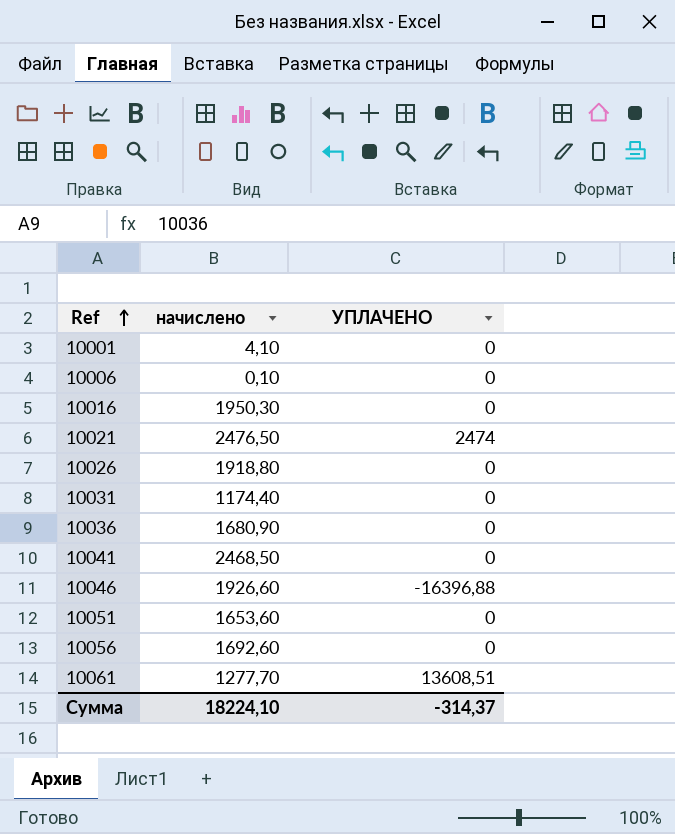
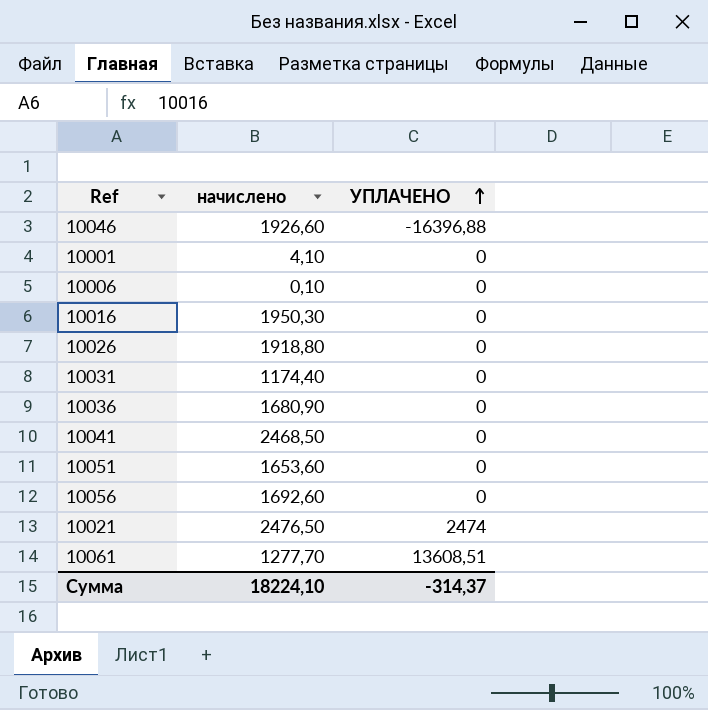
row order: Ref ascending -> УПЛАЧЕНО ascending

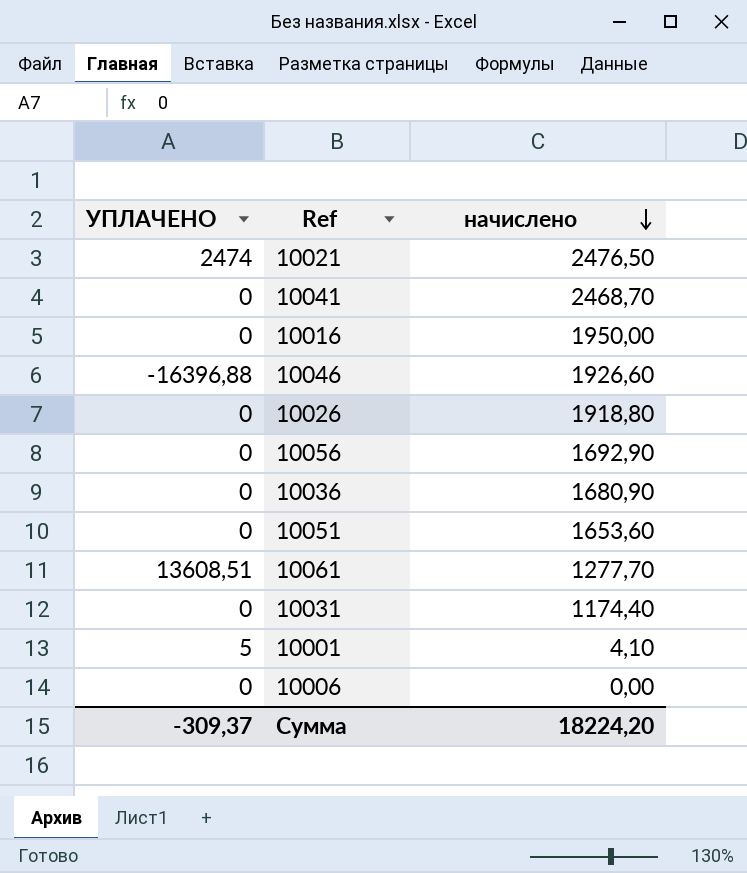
row order: УПЛАЧЕНО ascending -> начислено descending
column УПЛАЧЕНО | position: 3 -> 1
10041 | начислено: 2468,50 -> 2468,70
10016 | начислено: 1950,30 -> 1950,00
10056 | начислено: 1692,60 -> 1692,90
10001 | УПЛАЧЕНО: 0 -> 5
10006 | начислено: 0,10 -> 0,00
Сумма | УПЛАЧЕНО: -314,37 -> -309,37
Сумма | начислено: 18224,10 -> 18224,20

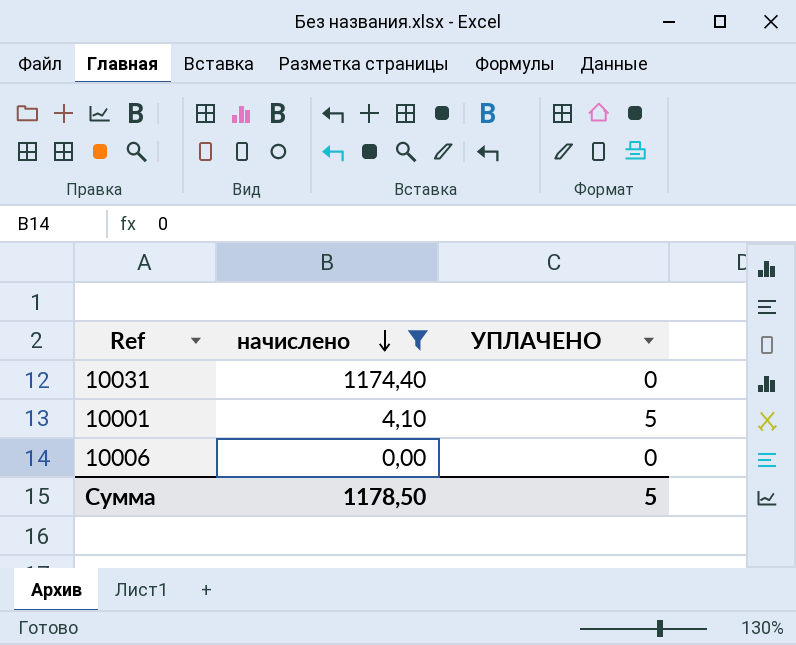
filter: none -> начислено <= 1174,40
column УПЛАЧЕНО | position: 1 -> 3
Сумма | начислено: 18224,20 -> 1178,50
Сумма | УПЛАЧЕНО: -309,37 -> 5

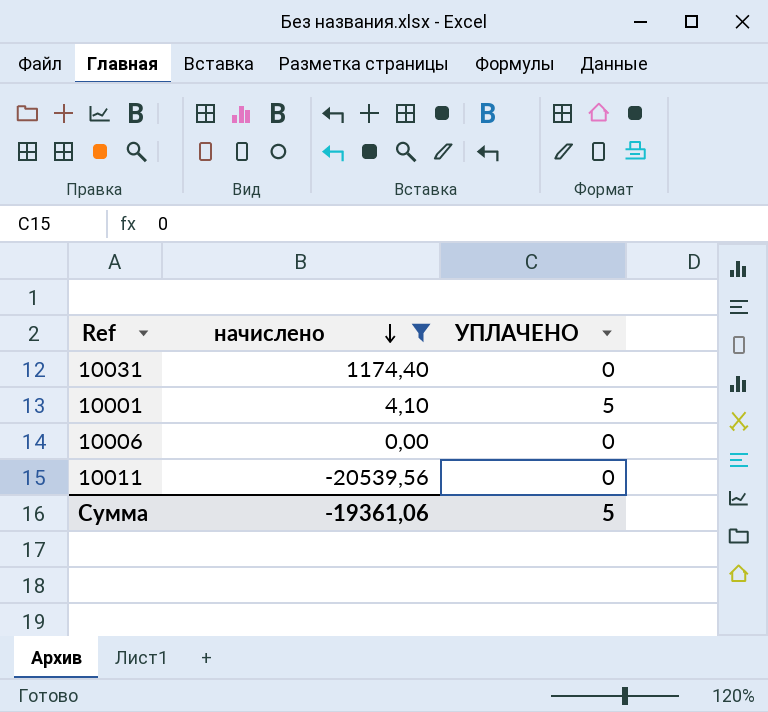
row 10011: none -> -20539,56 | 0
Сумма | начислено: 1178,50 -> -19361,06

